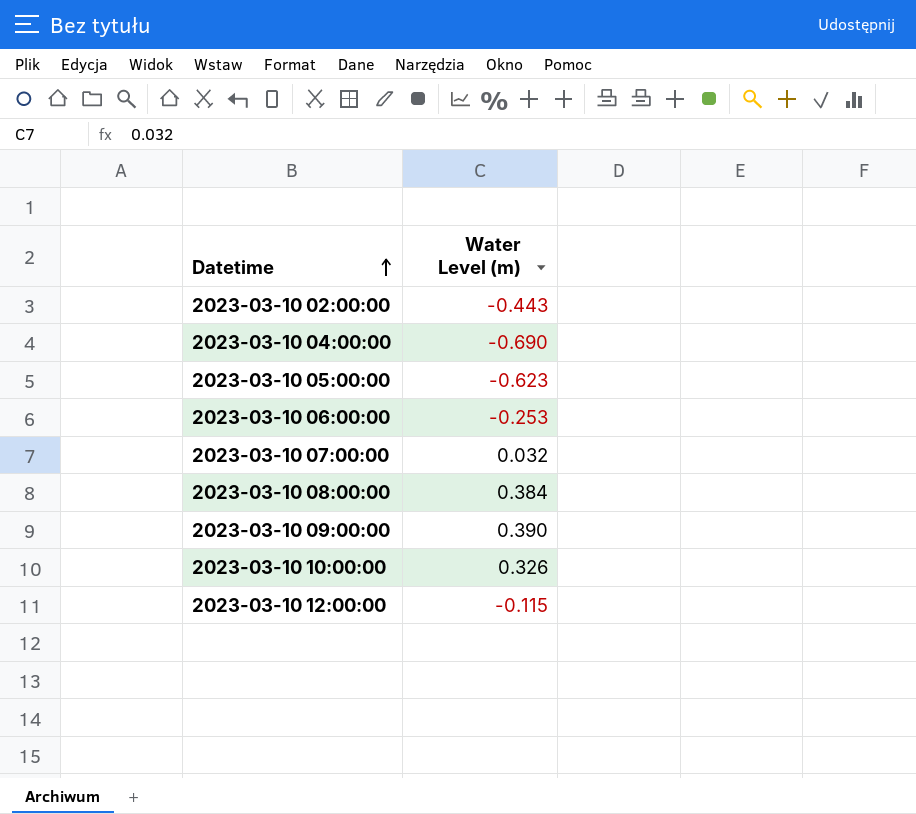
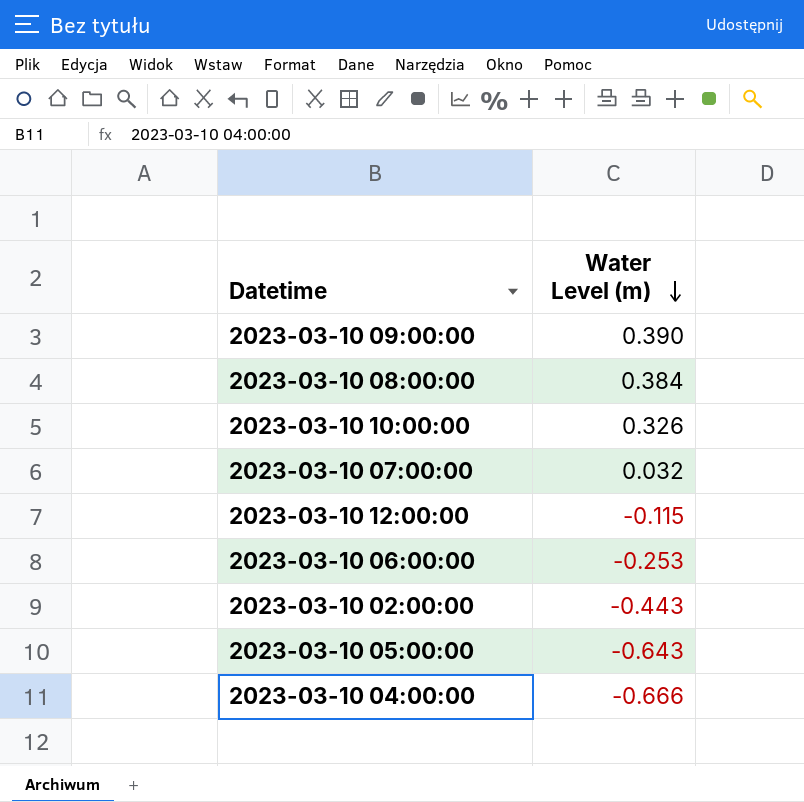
row order: Datetime ascending -> Water Level (m) descending
2023-03-10 05:00:00 | Water Level (m): -0.623 -> -0.643
2023-03-10 04:00:00 | Water Level (m): -0.690 -> -0.666

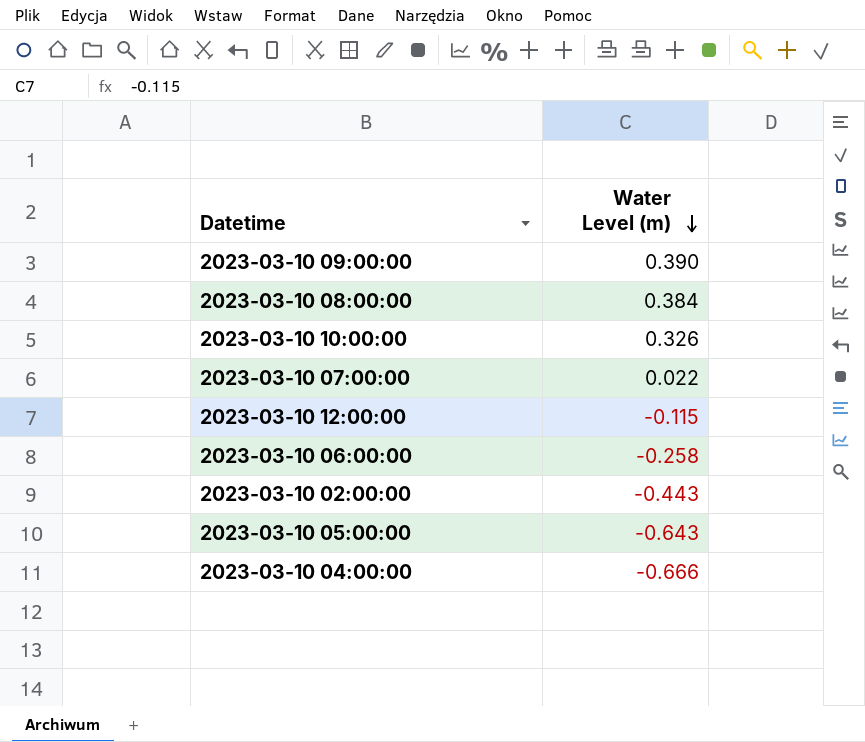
2023-03-10 07:00:00 | Water Level (m): 0.032 -> 0.022
2023-03-10 06:00:00 | Water Level (m): -0.253 -> -0.258

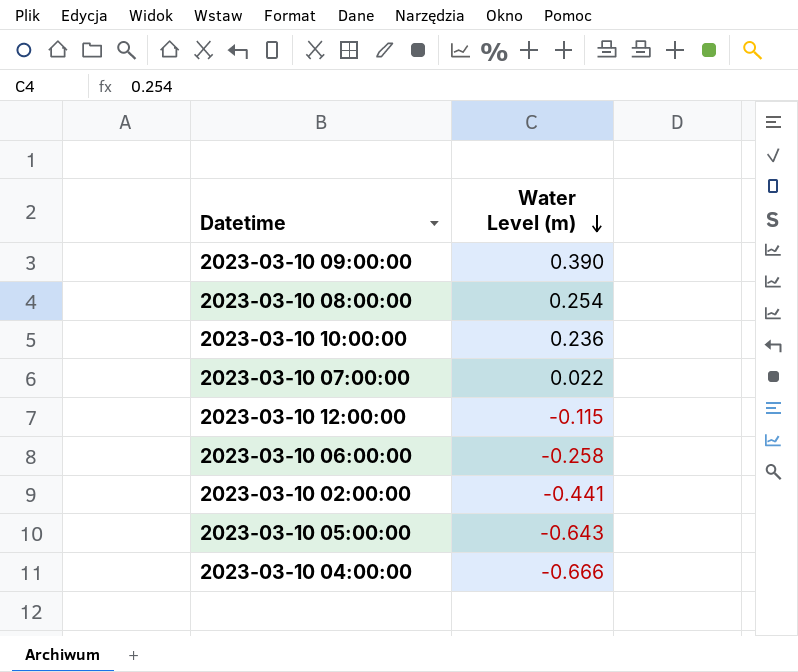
2023-03-10 08:00:00 | Water Level (m): 0.384 -> 0.254
2023-03-10 10:00:00 | Water Level (m): 0.326 -> 0.236
2023-03-10 02:00:00 | Water Level (m): -0.443 -> -0.441

